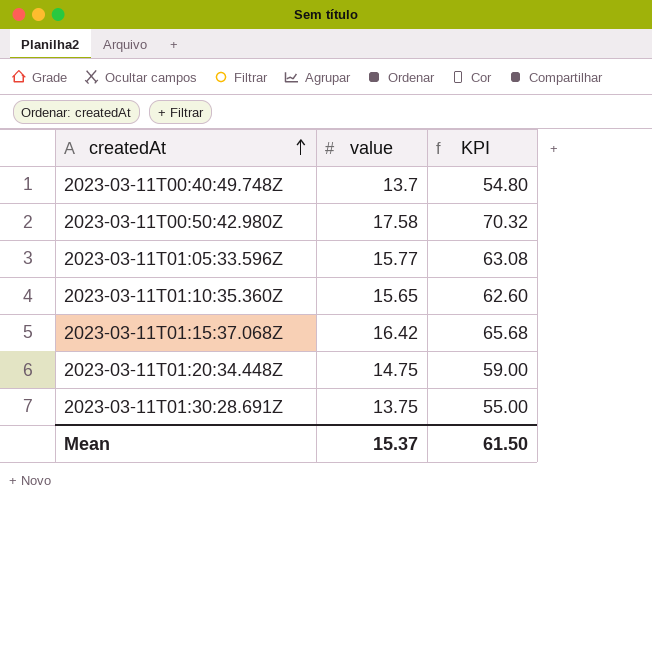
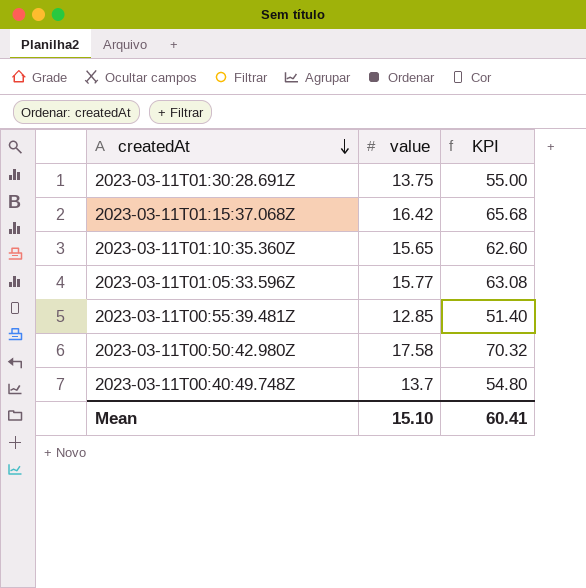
row order: createdAt ascending -> createdAt descending
row 2023-03-11T01:20:34.448Z: 14.75 | 59.00 -> none
row 2023-03-11T00:55:39.481Z: none -> 12.85 | 51.40
Mean | value: 15.37 -> 15.10
Mean | KPI: 61.50 -> 60.41

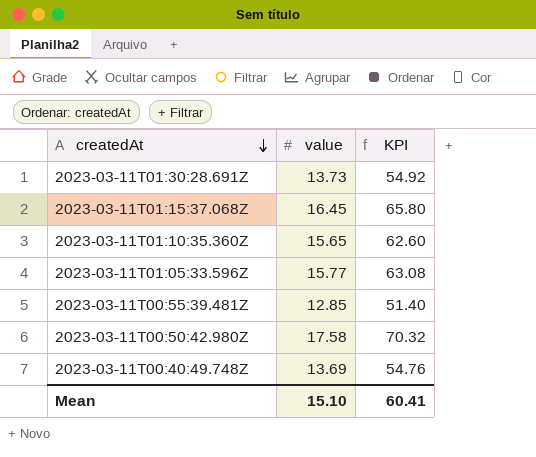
2023-03-11T01:30:28.691Z | value: 13.75 -> 13.73
2023-03-11T01:30:28.691Z | KPI: 55.00 -> 54.92
2023-03-11T01:15:37.068Z | value: 16.42 -> 16.45
2023-03-11T01:15:37.068Z | KPI: 65.68 -> 65.80
2023-03-11T00:40:49.748Z | value: 13.7 -> 13.69
2023-03-11T00:40:49.748Z | KPI: 54.80 -> 54.76

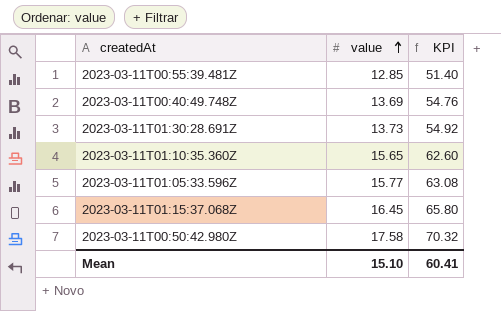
row order: createdAt descending -> value ascending

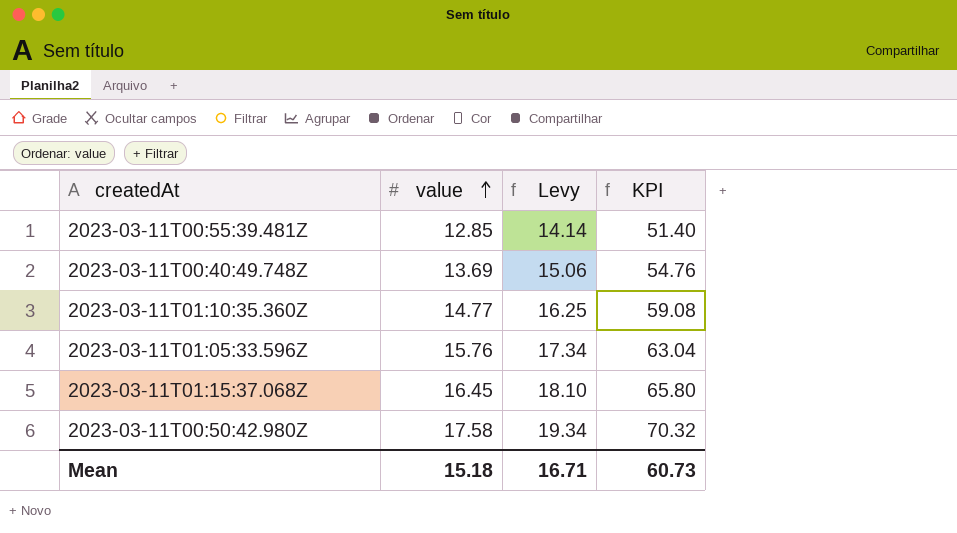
column Levy | formula: none -> [value] * 1.1
row 2023-03-11T01:30:28.691Z: 13.73 | 54.92 -> none
2023-03-11T01:10:35.360Z | value: 15.65 -> 14.77
2023-03-11T01:10:35.360Z | KPI: 62.60 -> 59.08
2023-03-11T01:05:33.596Z | value: 15.77 -> 15.76
2023-03-11T01:05:33.596Z | KPI: 63.08 -> 63.04
Mean | value: 15.10 -> 15.18
Mean | KPI: 60.41 -> 60.73

